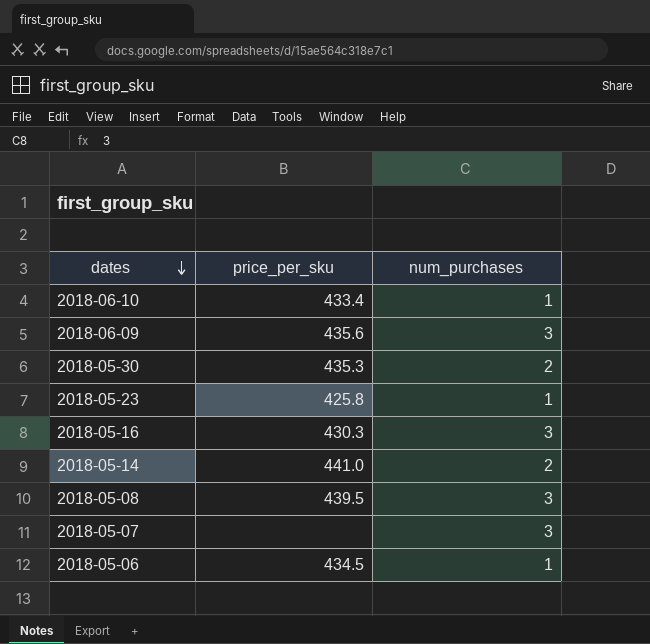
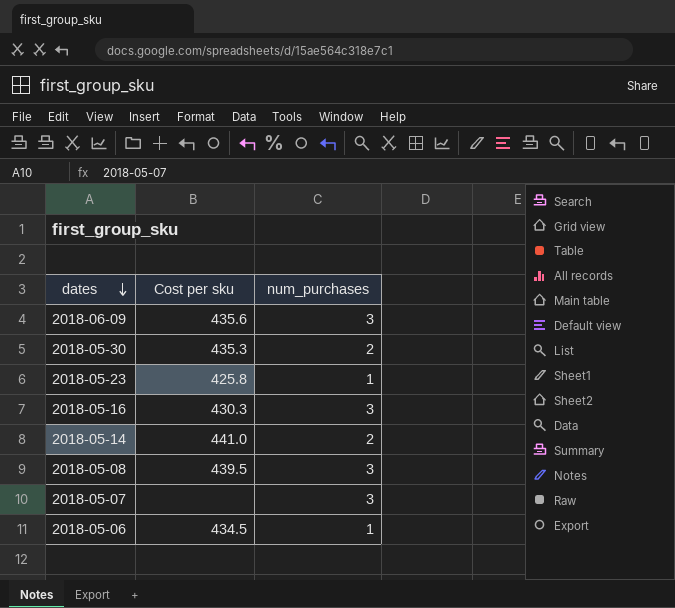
column name: price_per_sku -> Cost per sku
row 2018-06-10: 433.4 | 1 -> none

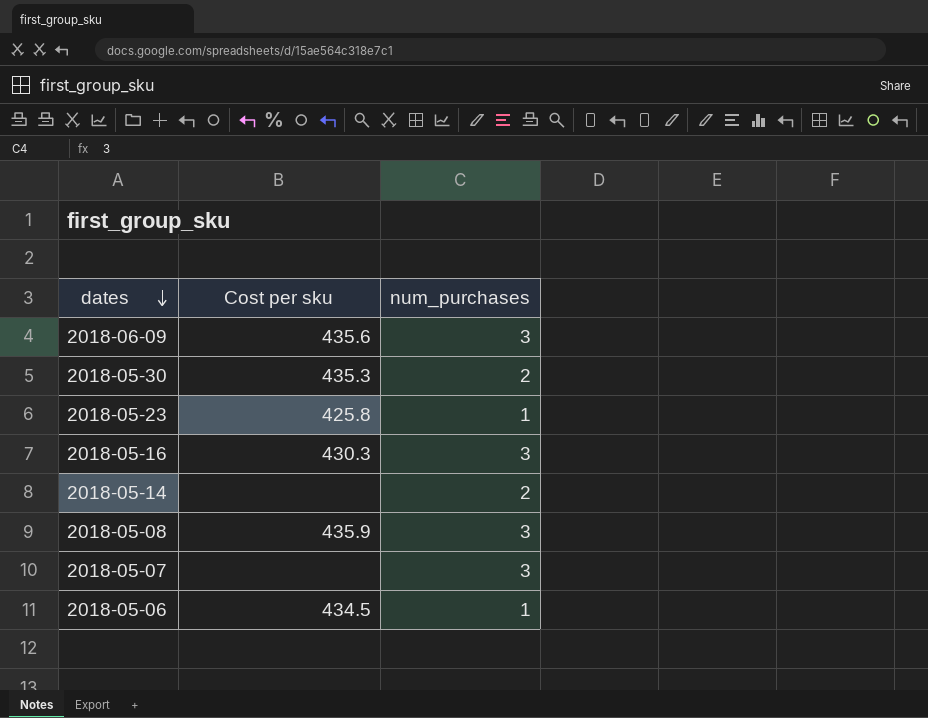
2018-05-14 | Cost per sku: 441.0 -> none
2018-05-08 | Cost per sku: 439.5 -> 435.9

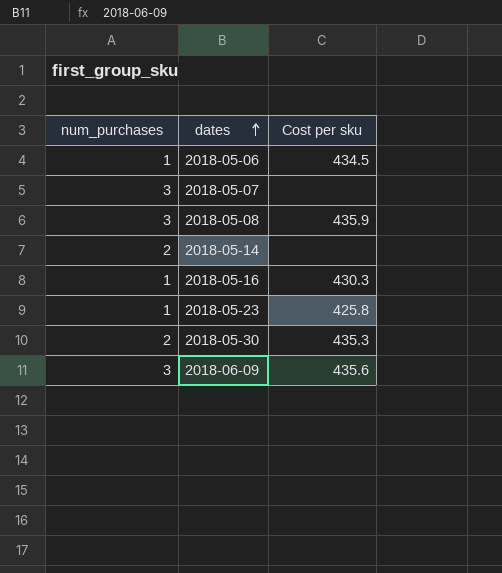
row order: dates descending -> dates ascending
column num_purchases | position: 3 -> 1
2018-05-16 | num_purchases: 3 -> 1

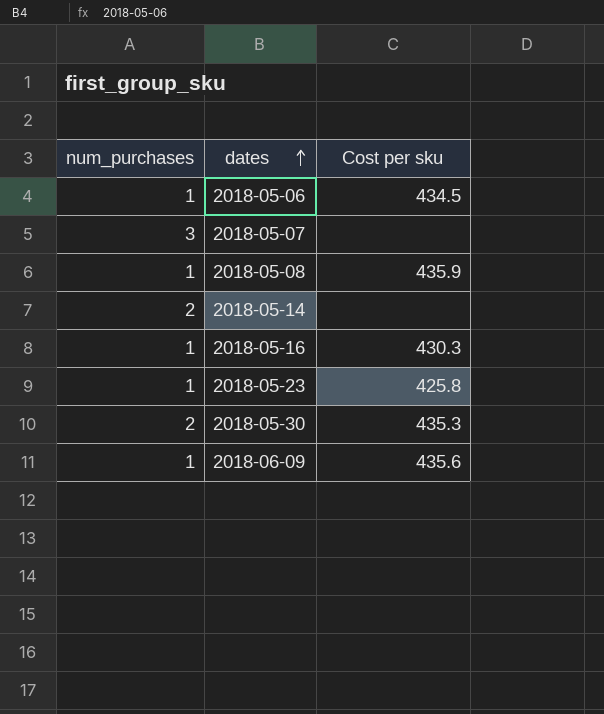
2018-05-08 | num_purchases: 3 -> 1
2018-06-09 | num_purchases: 3 -> 1

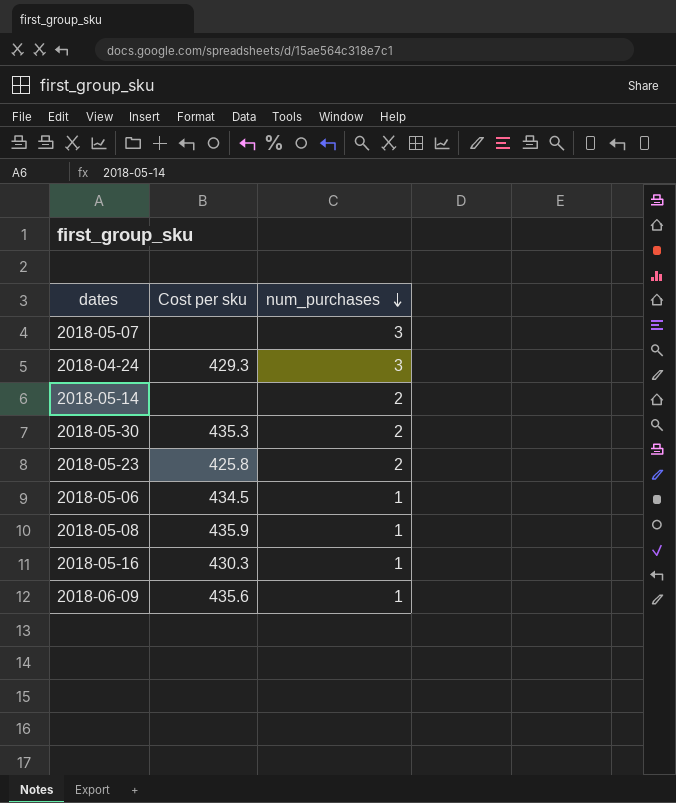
row order: dates ascending -> num_purchases descending
column num_purchases | position: 1 -> 3
row 2018-04-24: none -> 429.3 | 3
2018-05-23 | num_purchases: 1 -> 2

